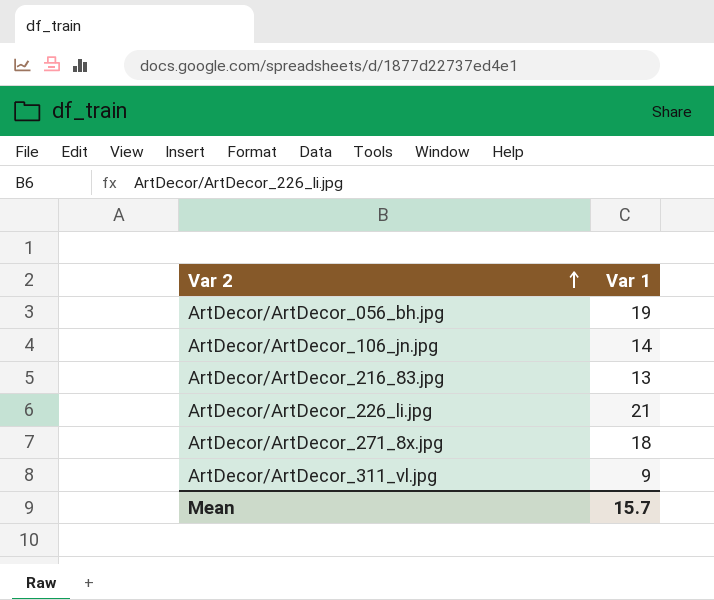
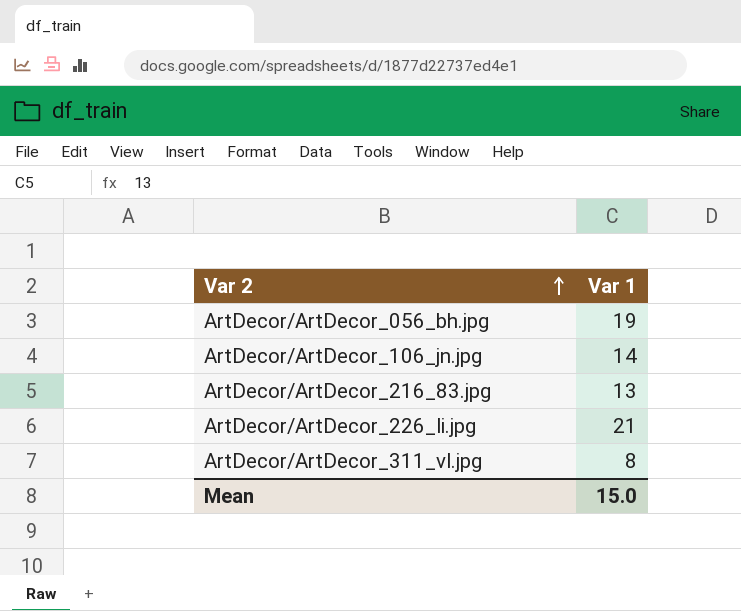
row ArtDecor/ArtDecor_271_8x.jpg: 18 -> none
ArtDecor/ArtDecor_311_vl.jpg | Var 1: 9 -> 8
Mean | Var 1: 15.7 -> 15.0

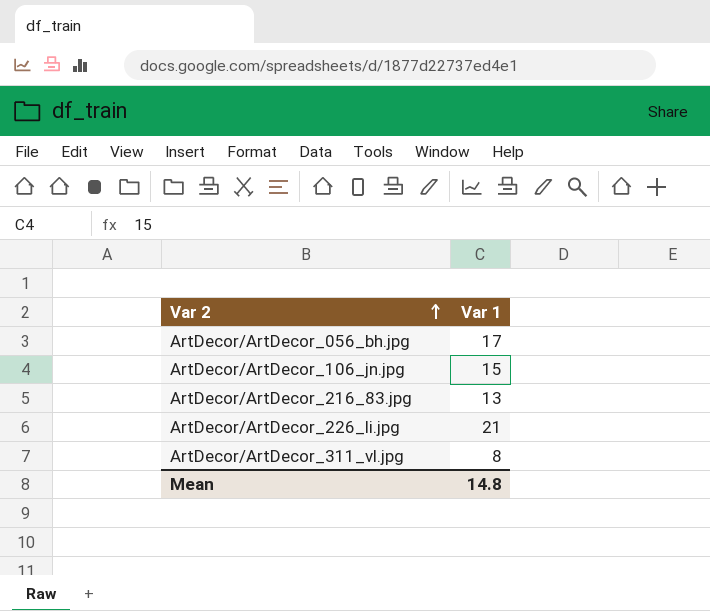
ArtDecor/ArtDecor_056_bh.jpg | Var 1: 19 -> 17
ArtDecor/ArtDecor_106_jn.jpg | Var 1: 14 -> 15
Mean | Var 1: 15.0 -> 14.8

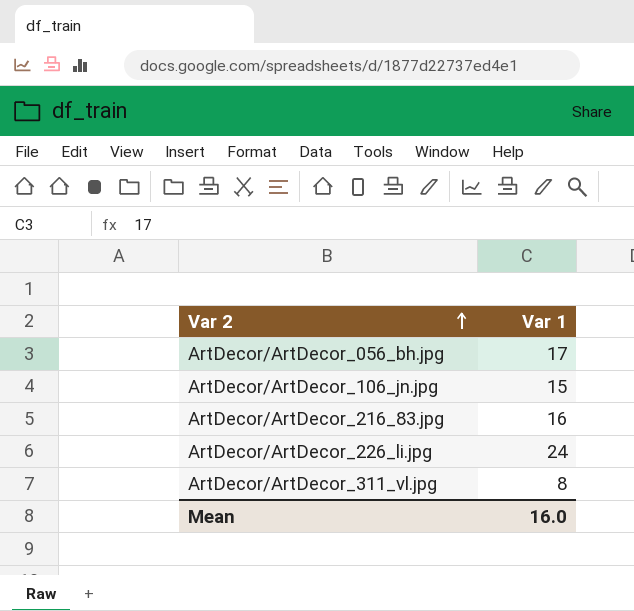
ArtDecor/ArtDecor_216_83.jpg | Var 1: 13 -> 16
ArtDecor/ArtDecor_226_li.jpg | Var 1: 21 -> 24
Mean | Var 1: 14.8 -> 16.0

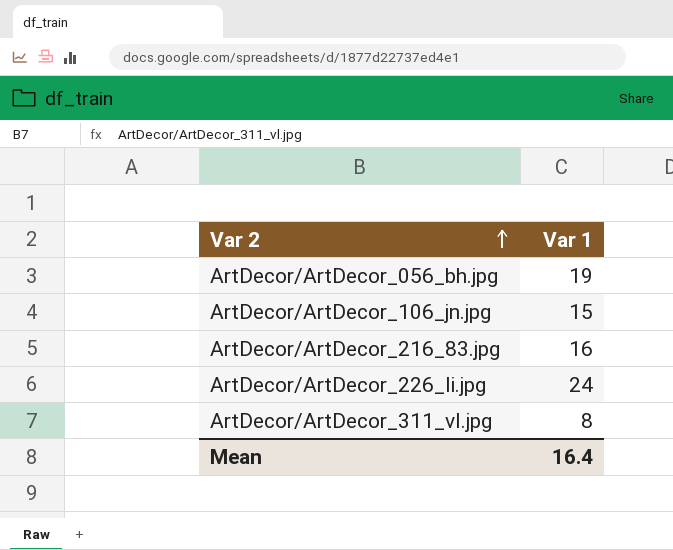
ArtDecor/ArtDecor_056_bh.jpg | Var 1: 17 -> 19
Mean | Var 1: 16.0 -> 16.4

